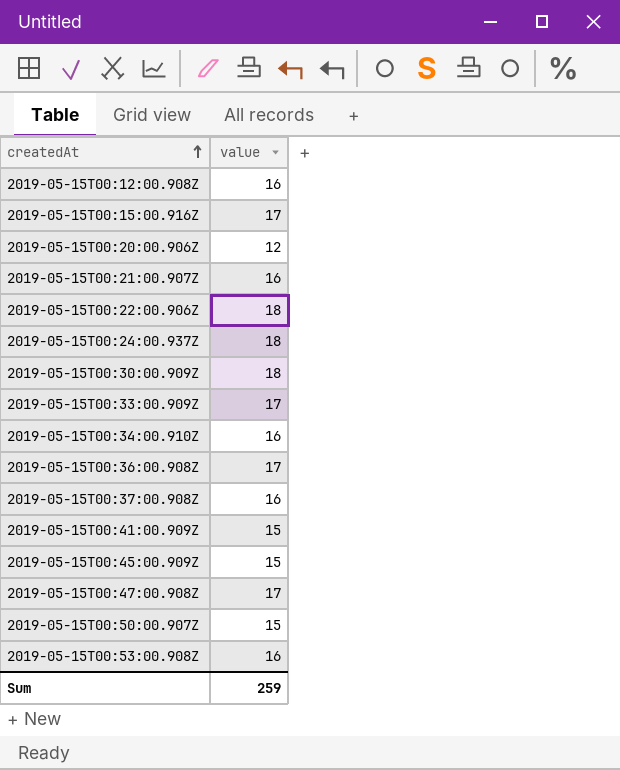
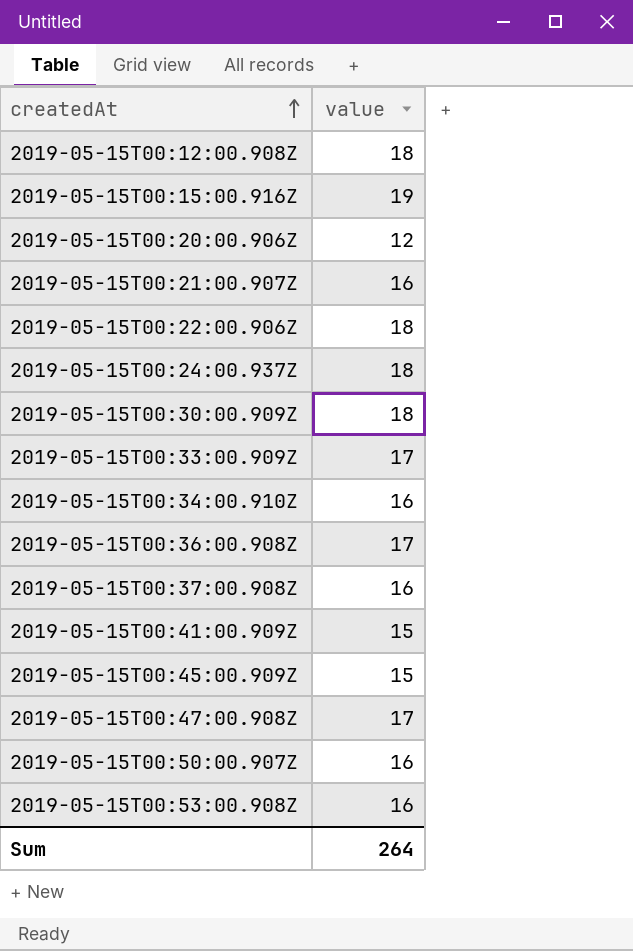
2019-05-15T00:12:00.908Z | value: 16 -> 18
2019-05-15T00:15:00.916Z | value: 17 -> 19
2019-05-15T00:50:00.907Z | value: 15 -> 16
Sum | value: 259 -> 264

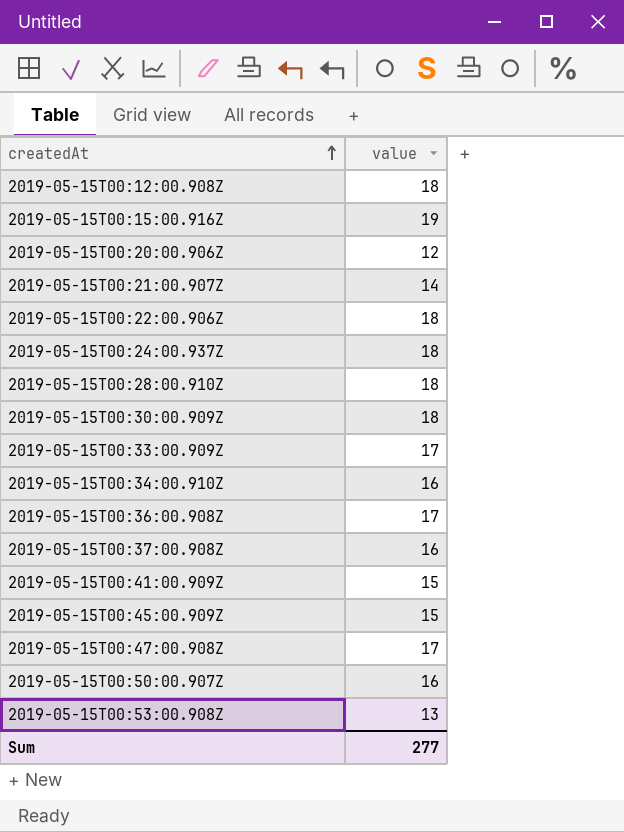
2019-05-15T00:21:00.907Z | value: 16 -> 14
row 2019-05-15T00:28:00.910Z: none -> 18
2019-05-15T00:53:00.908Z | value: 16 -> 13
Sum | value: 264 -> 277

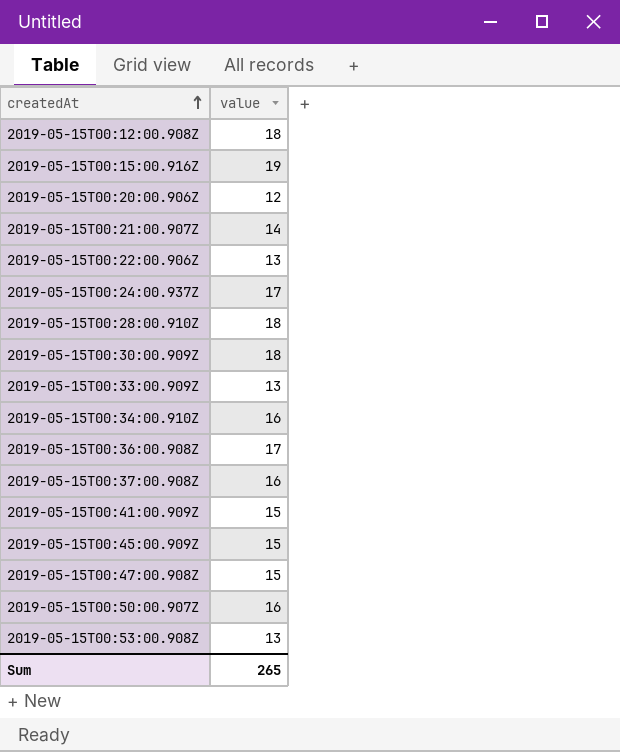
2019-05-15T00:22:00.906Z | value: 18 -> 13
2019-05-15T00:24:00.937Z | value: 18 -> 17
2019-05-15T00:33:00.909Z | value: 17 -> 13
2019-05-15T00:47:00.908Z | value: 17 -> 15
Sum | value: 277 -> 265

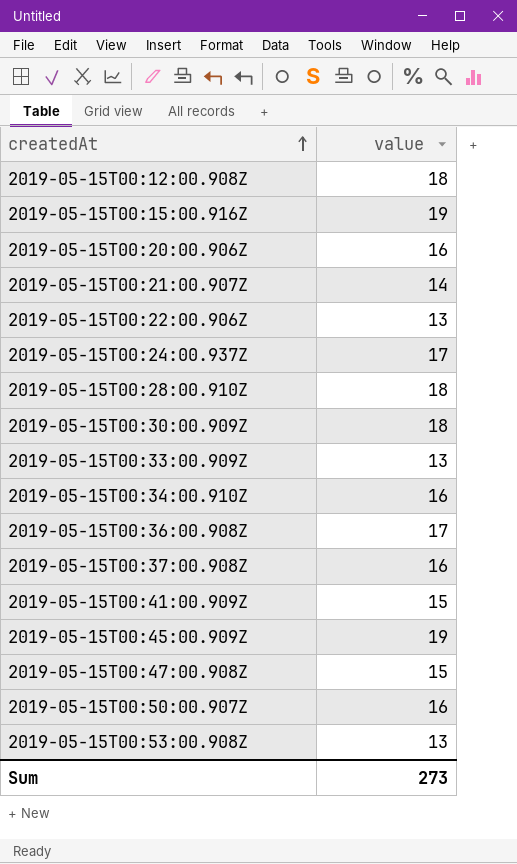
2019-05-15T00:20:00.906Z | value: 12 -> 16
2019-05-15T00:45:00.909Z | value: 15 -> 19
Sum | value: 265 -> 273

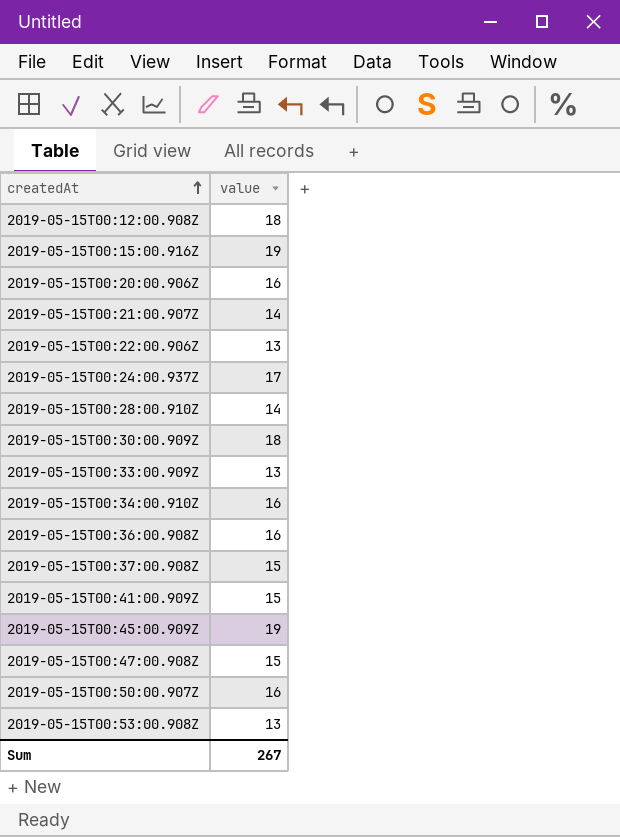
2019-05-15T00:28:00.910Z | value: 18 -> 14
2019-05-15T00:36:00.908Z | value: 17 -> 16
2019-05-15T00:37:00.908Z | value: 16 -> 15
Sum | value: 273 -> 267

